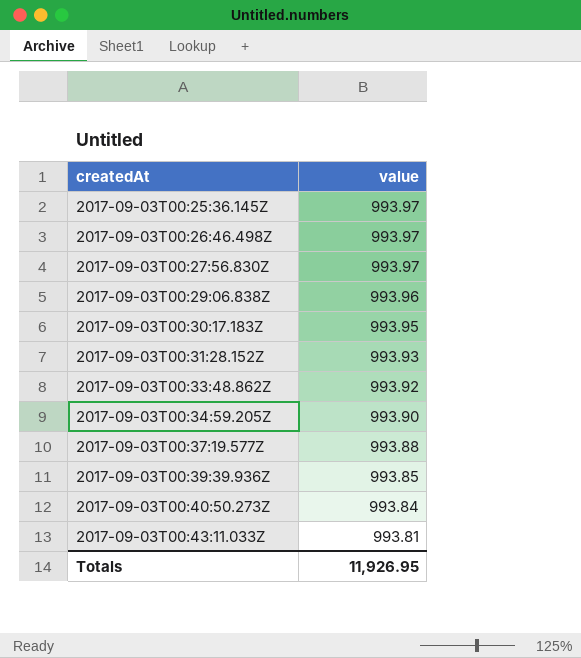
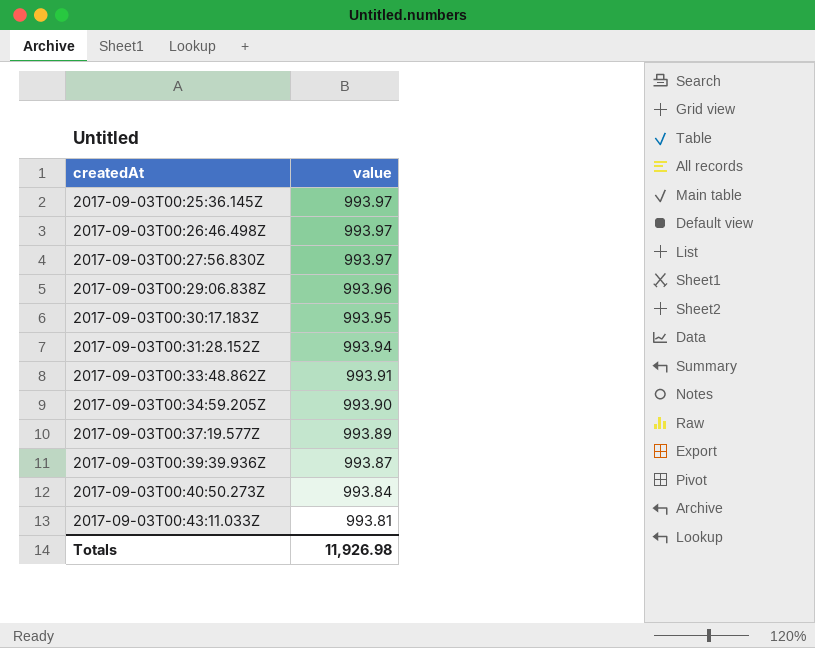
2017-09-03T00:31:28.152Z | value: 993.93 -> 993.94
2017-09-03T00:33:48.862Z | value: 993.92 -> 993.91
2017-09-03T00:37:19.577Z | value: 993.88 -> 993.89
2017-09-03T00:39:39.936Z | value: 993.85 -> 993.87
Totals | value: 11,926.95 -> 11,926.98

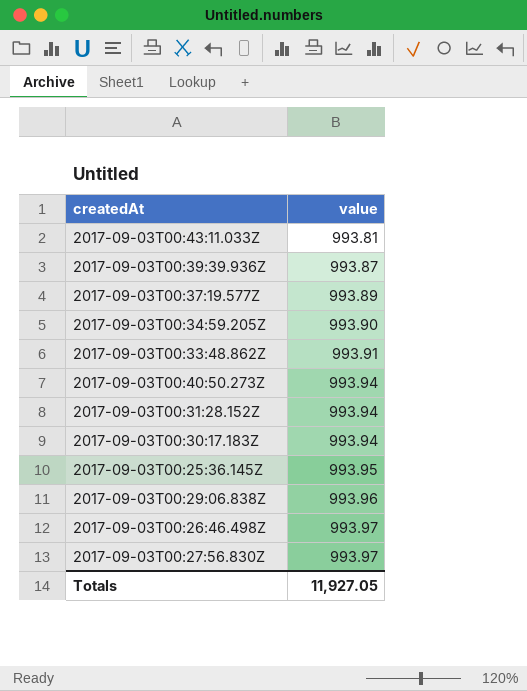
row order: createdAt ascending -> value ascending
2017-09-03T00:40:50.273Z | value: 993.84 -> 993.94
2017-09-03T00:30:17.183Z | value: 993.95 -> 993.94
2017-09-03T00:25:36.145Z | value: 993.97 -> 993.95
Totals | value: 11,926.98 -> 11,927.05

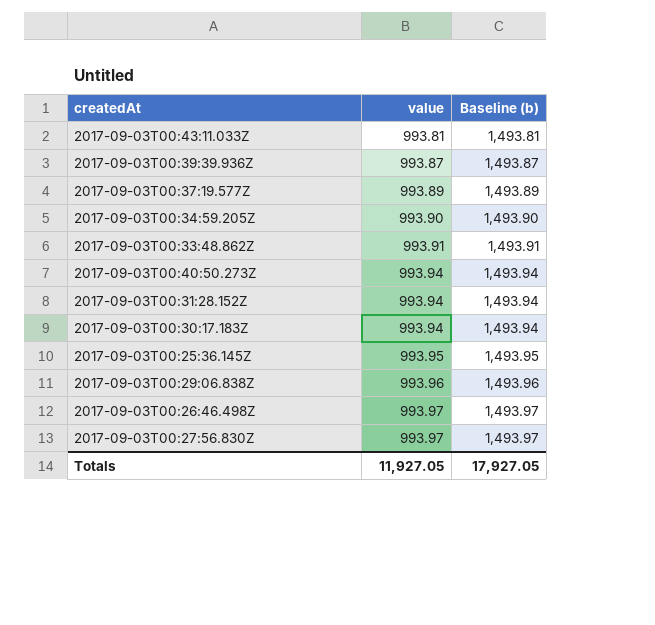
column Baseline (b) | formula: none -> [value] + 500

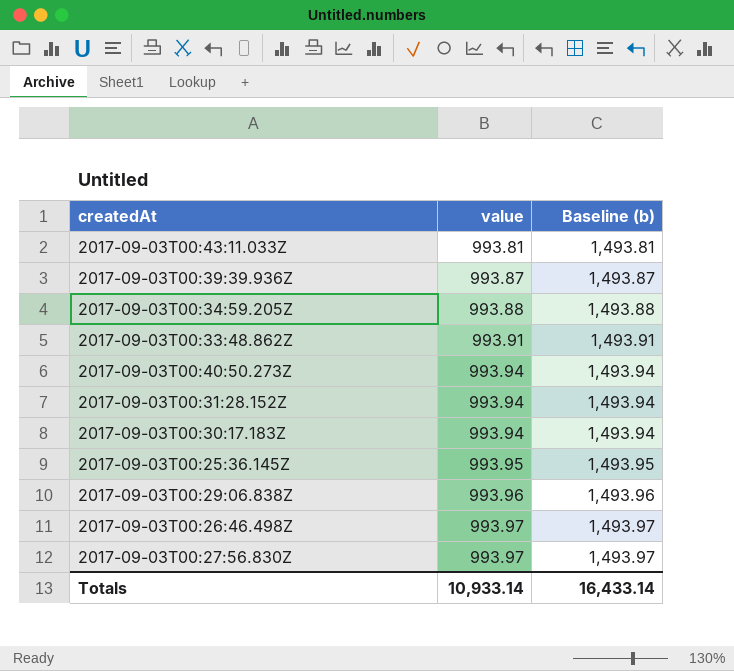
row 2017-09-03T00:37:19.577Z: 993.89 | 1,493.89 -> none
2017-09-03T00:34:59.205Z | value: 993.90 -> 993.88
2017-09-03T00:34:59.205Z | Baseline (b): 1,493.90 -> 1,493.88
Totals | value: 11,927.05 -> 10,933.14
Totals | Baseline (b): 17,927.05 -> 16,433.14

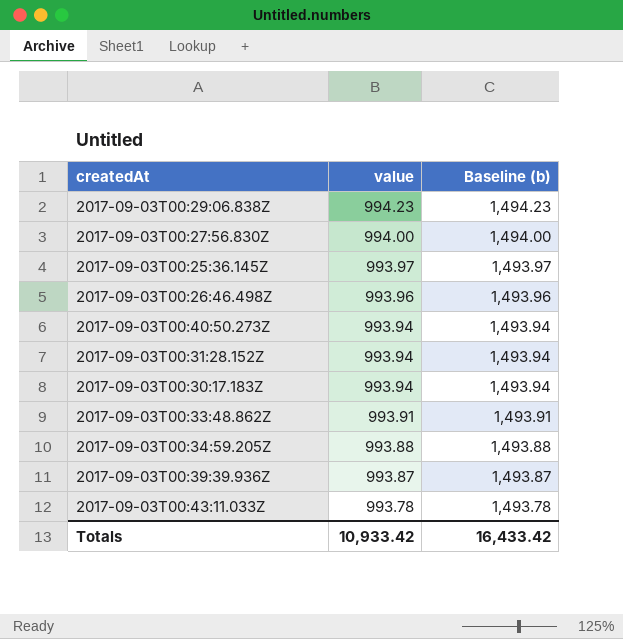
row order: value ascending -> value descending
2017-09-03T00:29:06.838Z | value: 993.96 -> 994.23
2017-09-03T00:29:06.838Z | Baseline (b): 1,493.96 -> 1,494.23
2017-09-03T00:27:56.830Z | value: 993.97 -> 994.00
2017-09-03T00:27:56.830Z | Baseline (b): 1,493.97 -> 1,494.00
2017-09-03T00:25:36.145Z | value: 993.95 -> 993.97
2017-09-03T00:25:36.145Z | Baseline (b): 1,493.95 -> 1,493.97
2017-09-03T00:26:46.498Z | value: 993.97 -> 993.96
2017-09-03T00:26:46.498Z | Baseline (b): 1,493.97 -> 1,493.96
2017-09-03T00:43:11.033Z | value: 993.81 -> 993.78
2017-09-03T00:43:11.033Z | Baseline (b): 1,493.81 -> 1,493.78
Totals | value: 10,933.14 -> 10,933.42
Totals | Baseline (b): 16,433.14 -> 16,433.42

